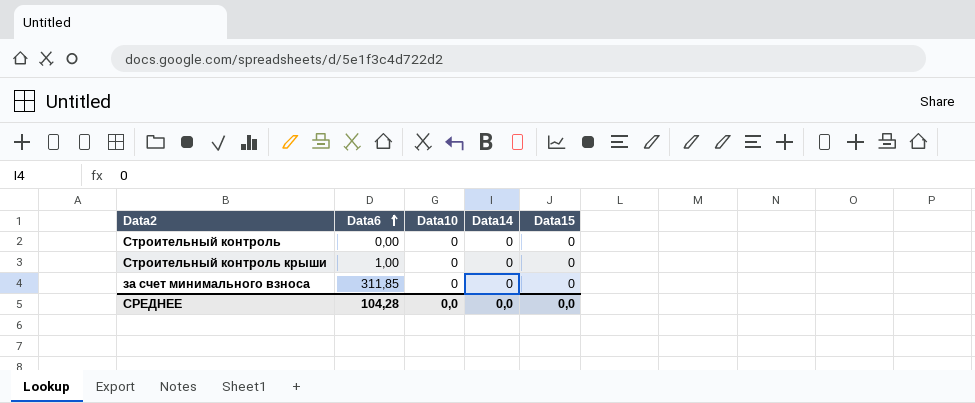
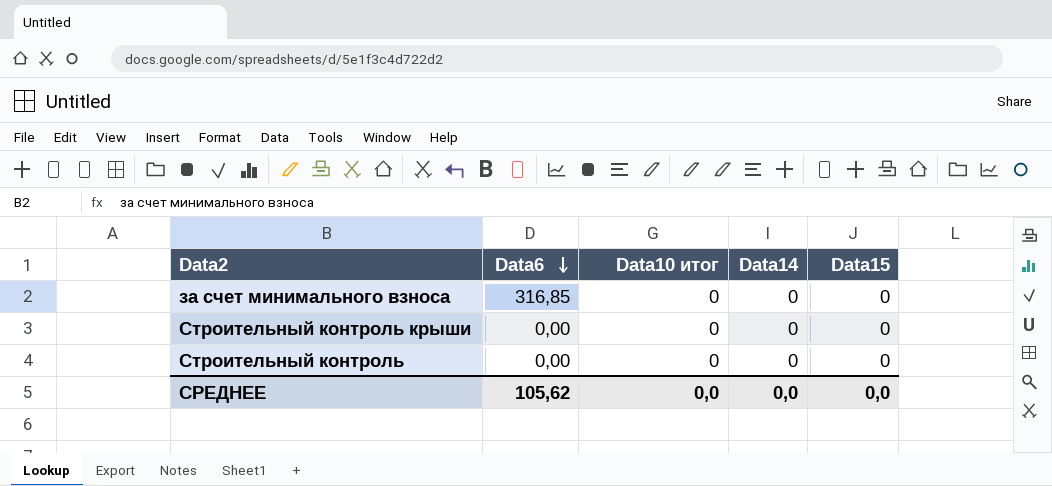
row order: Data6 ascending -> Data6 descending
column name: Data10 -> Data10 итог
за счет минимального взноса | Data6: 311,85 -> 316,85
Строительный контроль крыши | Data6: 1,00 -> 0,00
СРЕДНЕЕ | Data6: 104,28 -> 105,62

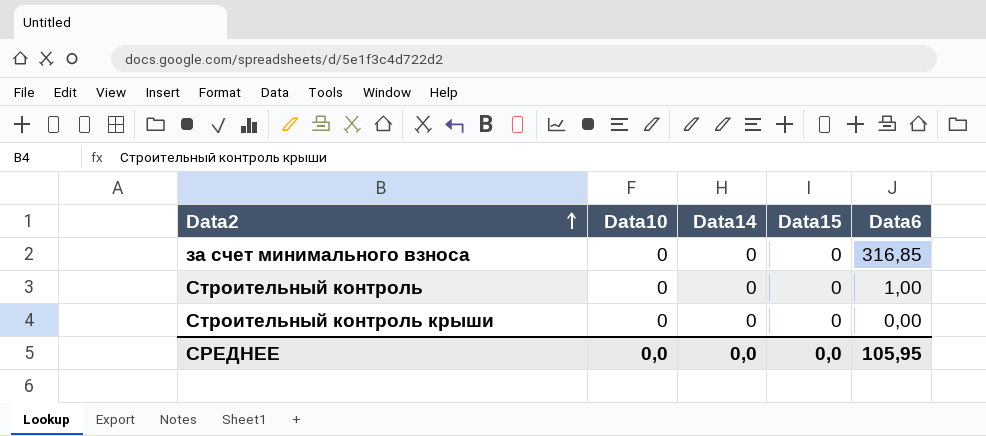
row order: Data6 descending -> Data2 ascending
column name: Data10 итог -> Data10
column Data6 | position: 2 -> 5
Строительный контроль | Data6: 0,00 -> 1,00
СРЕДНЕЕ | Data6: 105,62 -> 105,95

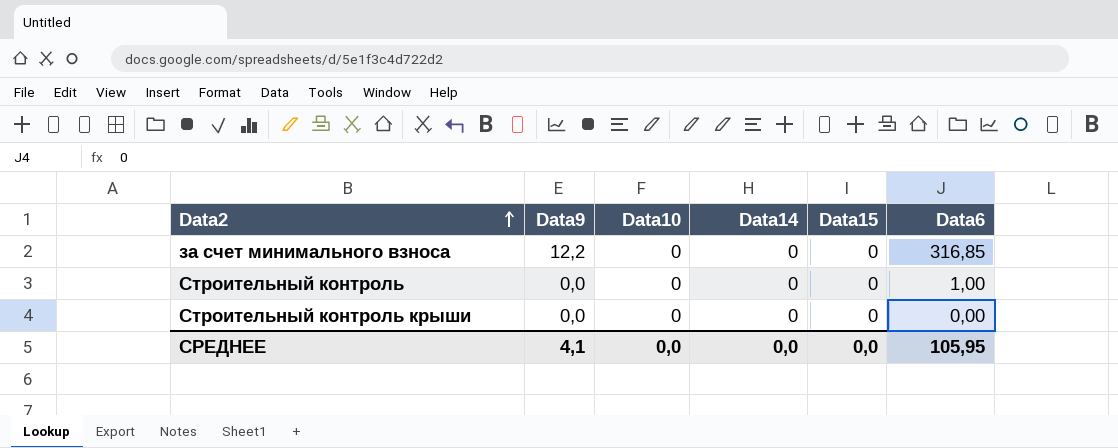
column Data9 | position: none -> 2

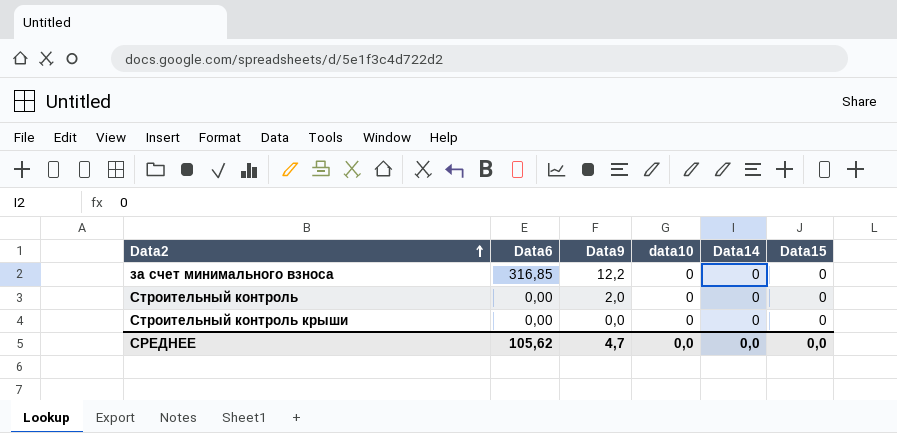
column Data6 | position: 6 -> 2
column name: Data10 -> data10
Строительный контроль | Data6: 1,00 -> 0,00
Строительный контроль | Data9: 0,0 -> 2,0
СРЕДНЕЕ | Data6: 105,95 -> 105,62
СРЕДНЕЕ | Data9: 4,1 -> 4,7

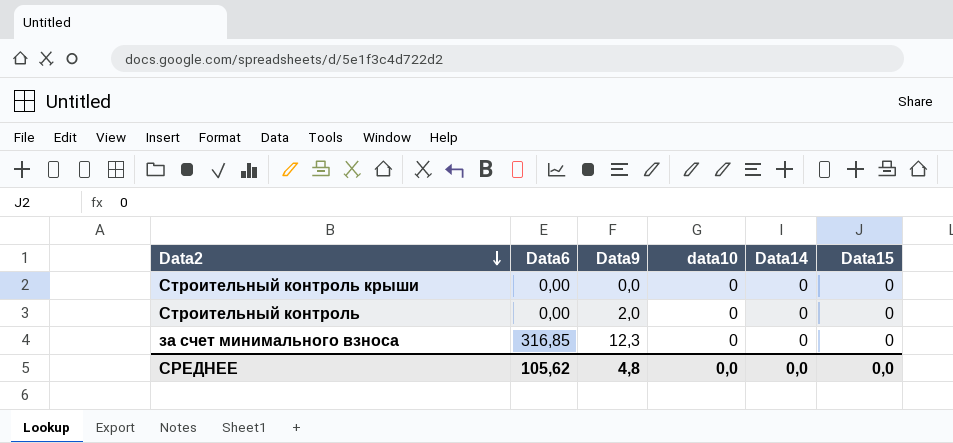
row order: Data2 ascending -> Data2 descending
за счет минимального взноса | Data9: 12,2 -> 12,3
СРЕДНЕЕ | Data9: 4,7 -> 4,8

